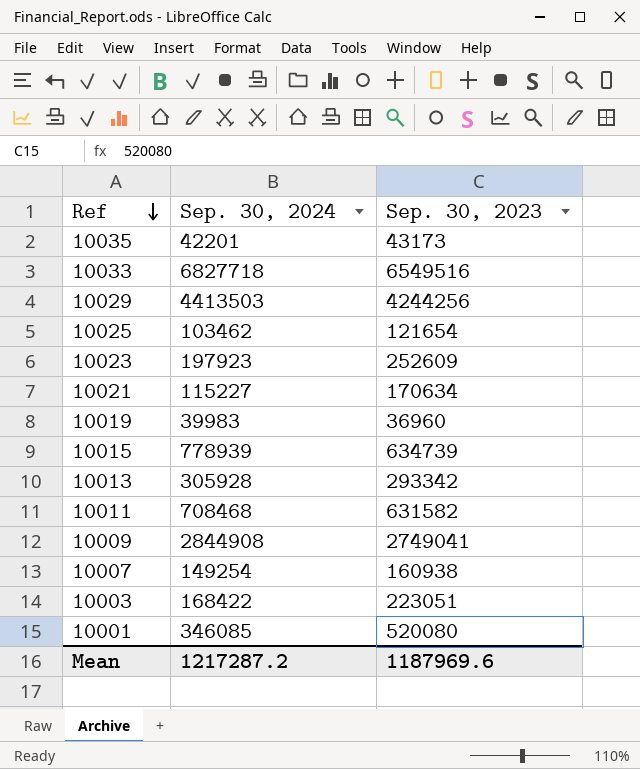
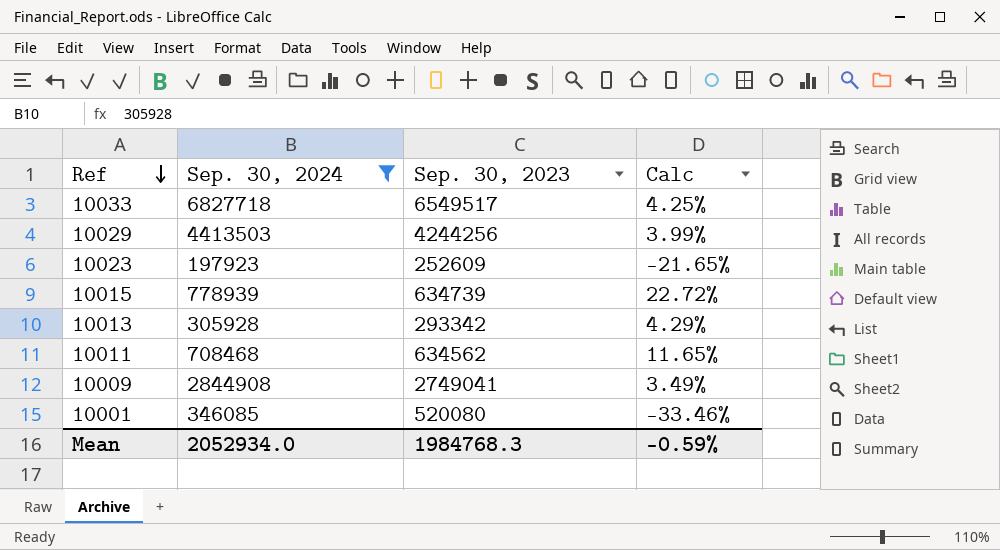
filter: none -> Sep. 30, 2024 >= 197923
column Calc | formula: none -> ([Sep. 30, 2024] - [Sep. 30, 2023]) / [Sep. 30, 2023]
10033 | Sep. 30, 2023: 6549516 -> 6549517
10011 | Sep. 30, 2023: 631582 -> 634562
Mean | Sep. 30, 2024: 1217287.2 -> 2052934.0
Mean | Sep. 30, 2023: 1187969.6 -> 1984768.3

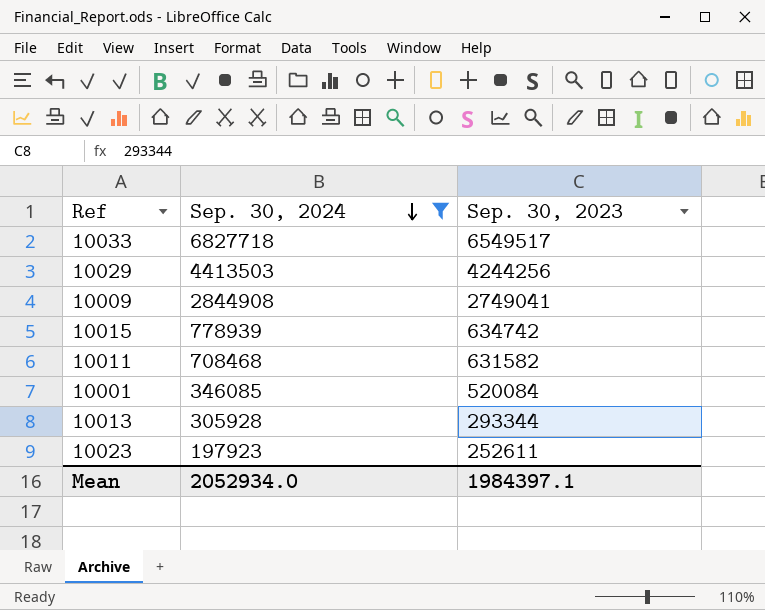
row order: Ref descending -> Sep. 30, 2024 descending
column Calc | formula: ([Sep. 30, 2024] - [Sep. 30, 2023]) / [Sep. 30, 2023] -> none
10015 | Sep. 30, 2023: 634739 -> 634742
10011 | Sep. 30, 2023: 634562 -> 631582
10001 | Sep. 30, 2023: 520080 -> 520084
10013 | Sep. 30, 2023: 293342 -> 293344
10023 | Sep. 30, 2023: 252609 -> 252611
Mean | Sep. 30, 2023: 1984768.3 -> 1984397.1

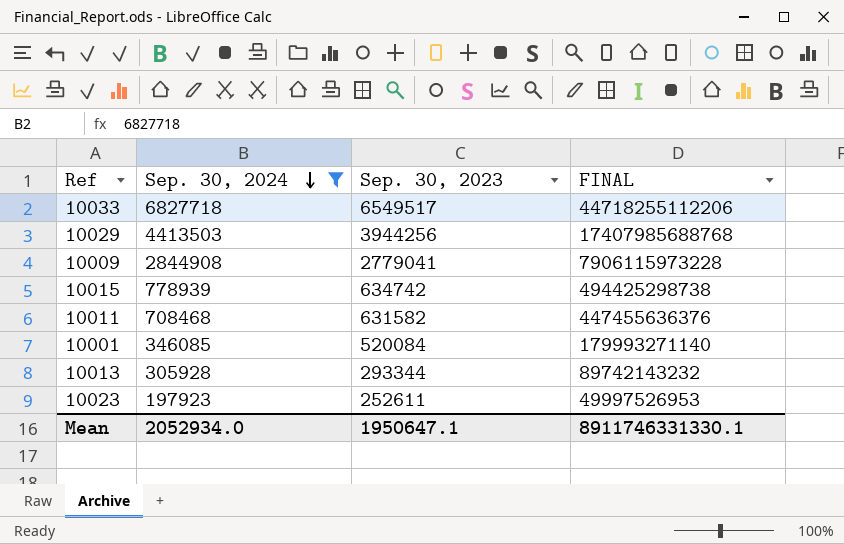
column FINAL | formula: none -> [Sep. 30, 2024] * [Sep. 30, 2023]
10029 | Sep. 30, 2023: 4244256 -> 3944256
10009 | Sep. 30, 2023: 2749041 -> 2779041
Mean | Sep. 30, 2023: 1984397.1 -> 1950647.1

